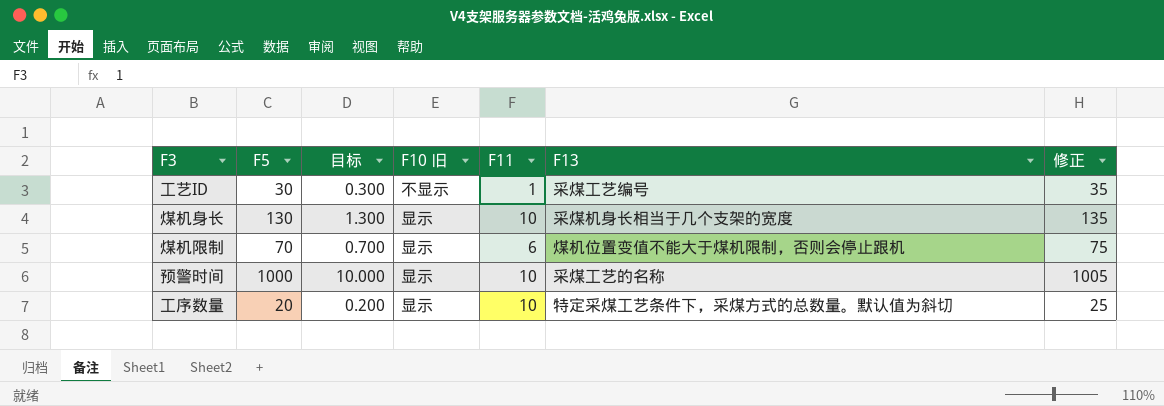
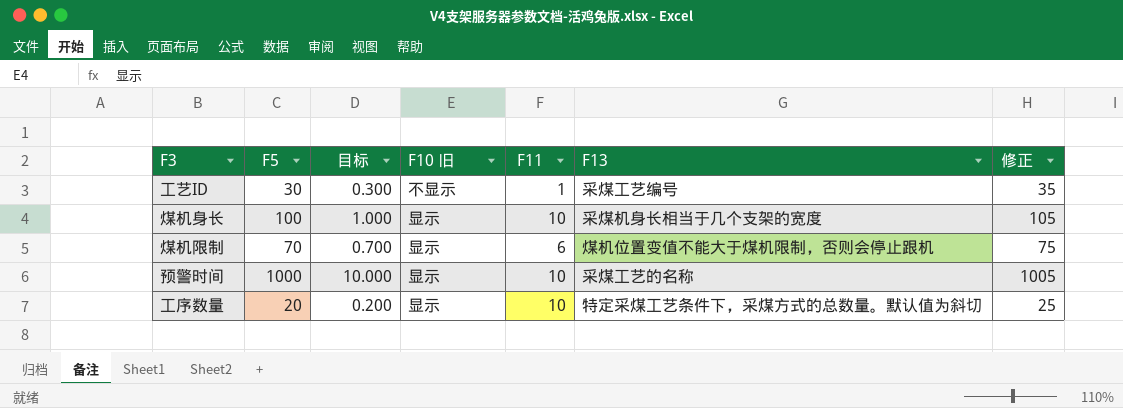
煤机身长 | F5: 130 -> 100
煤机身长 | 目标: 1.300 -> 1.000
煤机身长 | 修正: 135 -> 105

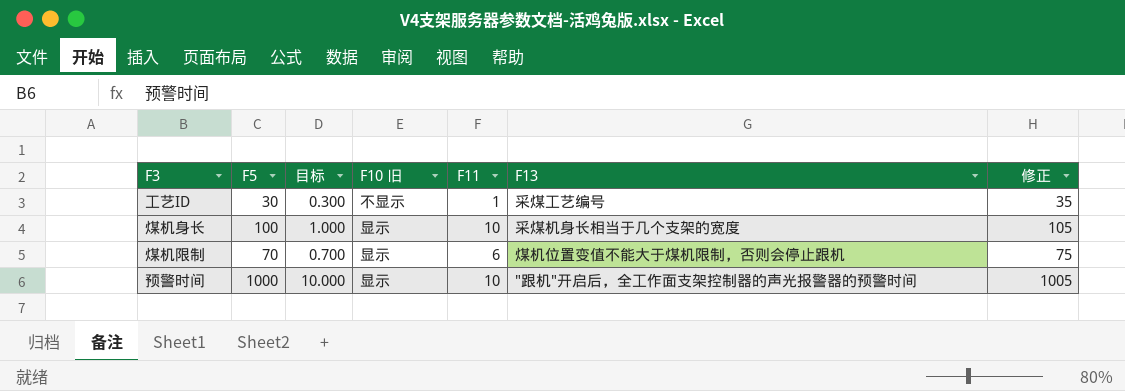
row 工序数量: 20 | 0.200 | 显示 | 10 | 特定采煤工艺条件下，采煤方式的总数量。默认值为斜切 | 25 -> none
预警时间 | F13: 采煤工艺的名称 -> "跟机"开启后，全工作面支架控制器的声光报警器的预警时间

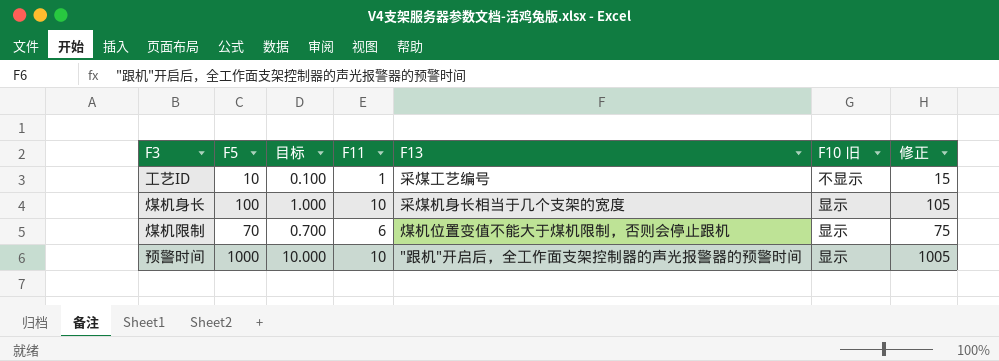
column F10 旧 | position: 4 -> 6
工艺ID | F5: 30 -> 10
工艺ID | 目标: 0.300 -> 0.100
工艺ID | 修正: 35 -> 15

